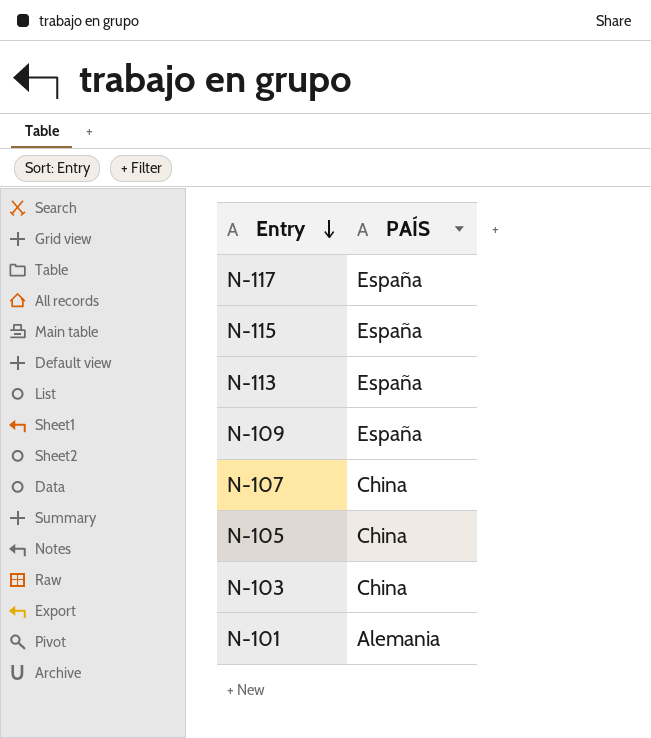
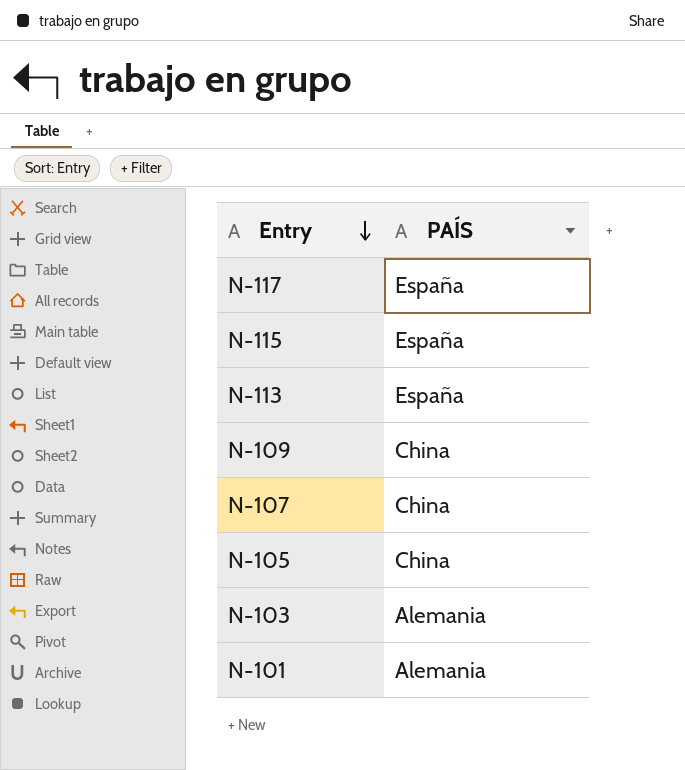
N-109 | PAÍS: España -> China
N-103 | PAÍS: China -> Alemania

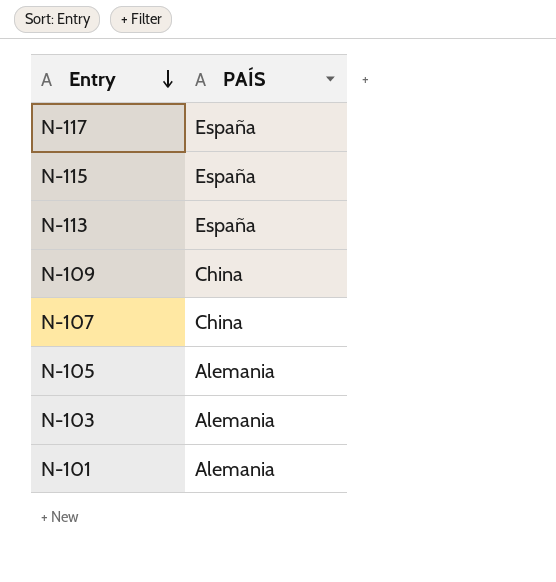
N-105 | PAÍS: China -> Alemania

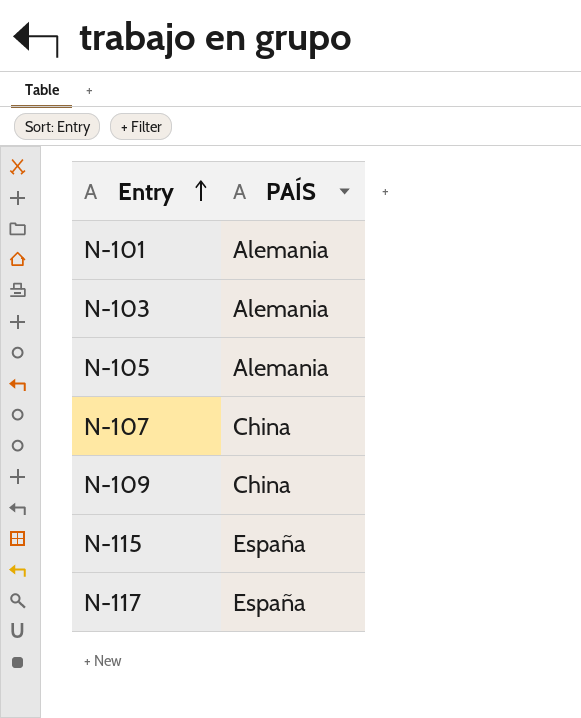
row order: Entry descending -> Entry ascending
row N-113: España -> none

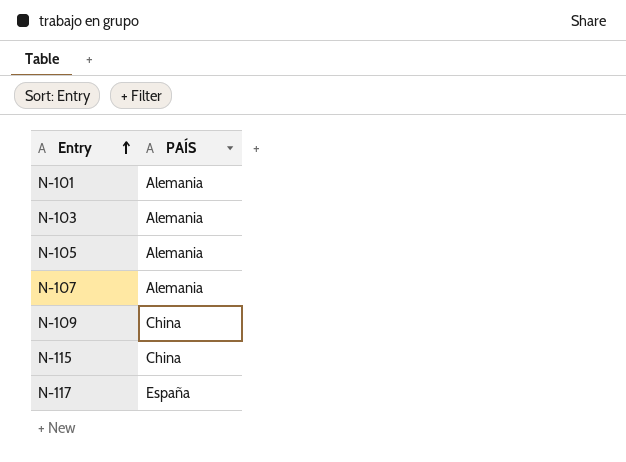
N-107 | PAÍS: China -> Alemania
N-115 | PAÍS: España -> China

